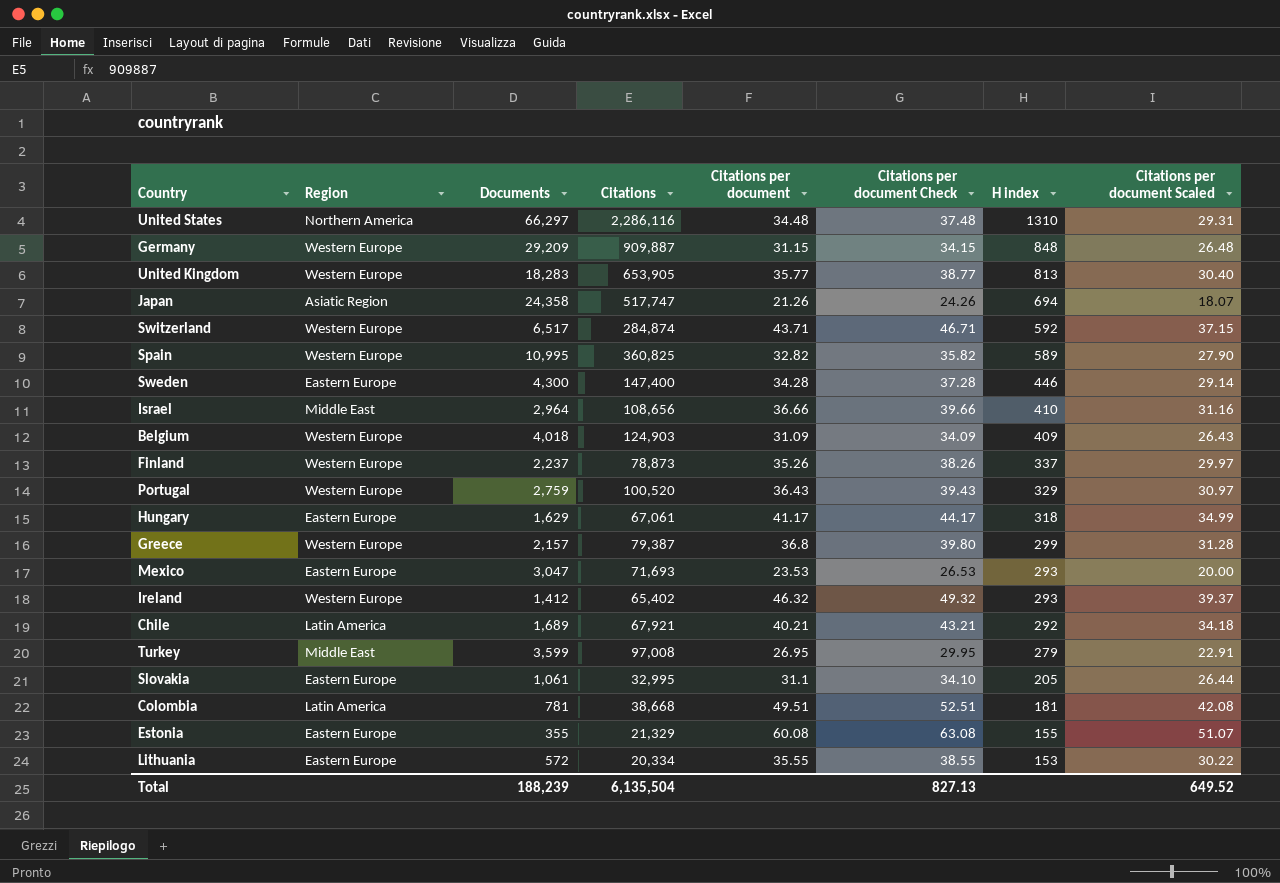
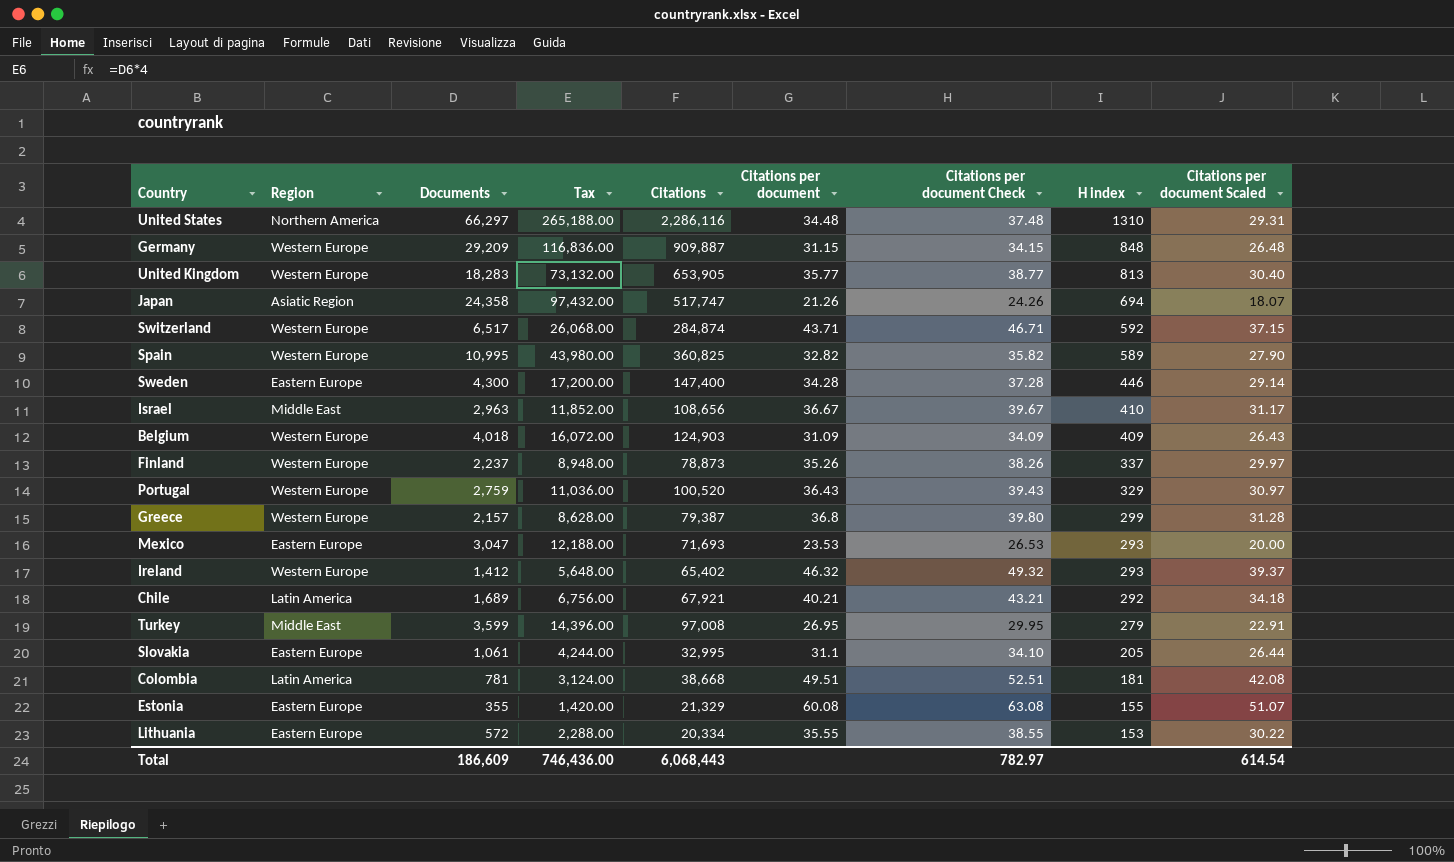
column Tax | formula: none -> [Documents] * 4
row Hungary: Eastern Europe | 1,629 | 67,061 | 41.17 | 44.17 | 318 | 34.99 -> none
Israel | Documents: 2,964 -> 2,963
Israel | Citations per document: 36.66 -> 36.67
Israel | Citations per document Check: 39.66 -> 39.67
Israel | Citations per document Scaled: 31.16 -> 31.17
Total | Documents: 188,239 -> 186,609
Total | Citations: 6,135,504 -> 6,068,443
Total | Citations per document Check: 827.13 -> 782.97
Total | Citations per document Scaled: 649.52 -> 614.54

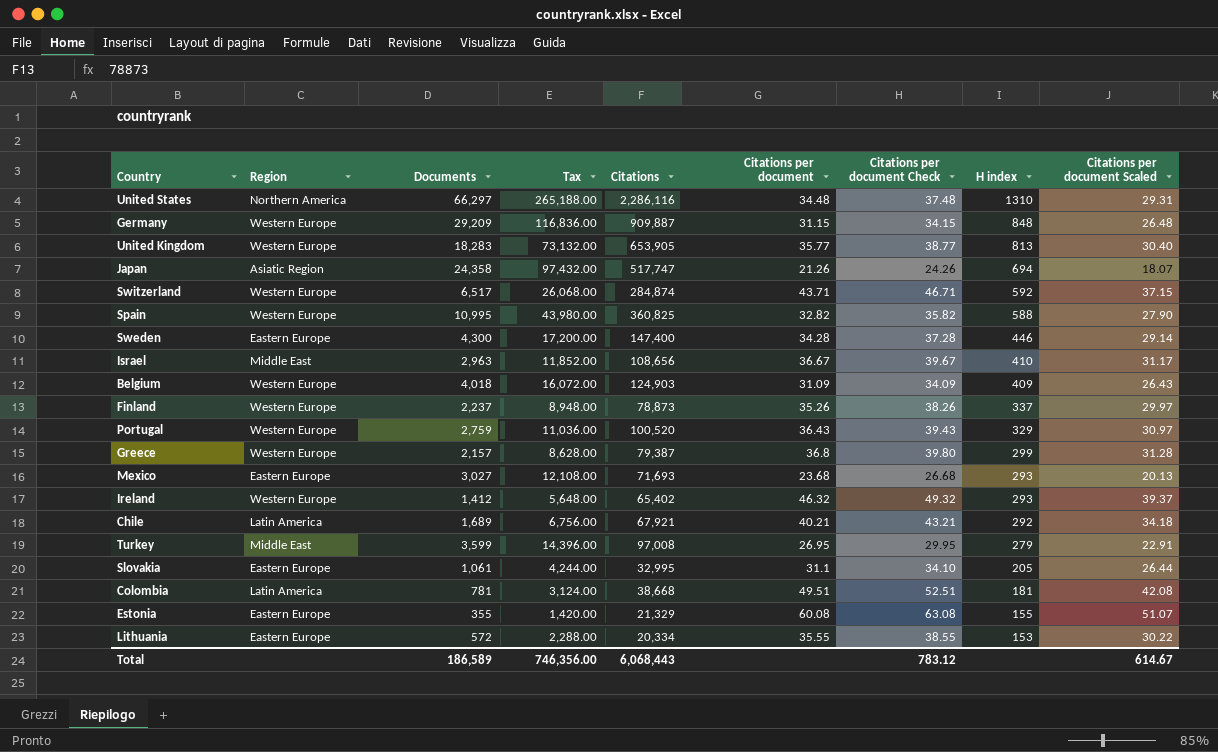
Spain | H index: 589 -> 588
Mexico | Documents: 3,047 -> 3,027
Mexico | Tax: 12,188.00 -> 12,108.00
Mexico | Citations per document: 23.53 -> 23.68
Mexico | Citations per document Check: 26.53 -> 26.68
Mexico | Citations per document Scaled: 20.00 -> 20.13
Total | Documents: 186,609 -> 186,589
Total | Tax: 746,436.00 -> 746,356.00
Total | Citations per document Check: 782.97 -> 783.12
Total | Citations per document Scaled: 614.54 -> 614.67

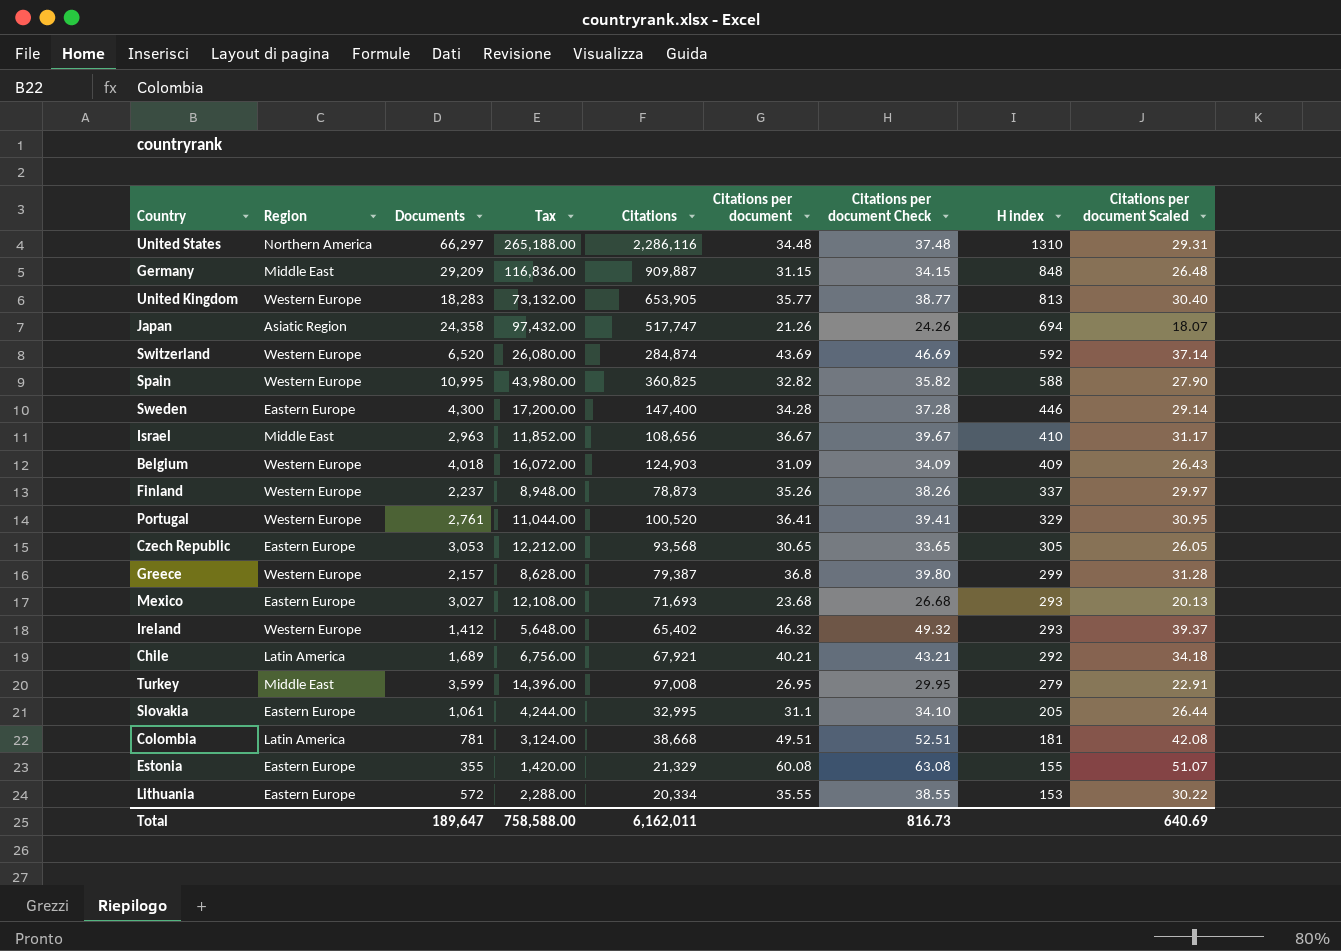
Germany | Region: Western Europe -> Middle East
Switzerland | Documents: 6,517 -> 6,520
Switzerland | Tax: 26,068.00 -> 26,080.00
Switzerland | Citations per document: 43.71 -> 43.69
Switzerland | Citations per document Check: 46.71 -> 46.69
Switzerland | Citations per document Scaled: 37.15 -> 37.14
Portugal | Documents: 2,759 -> 2,761
Portugal | Tax: 11,036.00 -> 11,044.00
Portugal | Citations per document: 36.43 -> 36.41
Portugal | Citations per document Check: 39.43 -> 39.41
Portugal | Citations per document Scaled: 30.97 -> 30.95
row Czech Republic: none -> Eastern Europe | 3,053 | 12,212.00 | 93,568 | 30.65 | 33.65 | 305 | 26.05
Total | Documents: 186,589 -> 189,647
Total | Tax: 746,356.00 -> 758,588.00
Total | Citations: 6,068,443 -> 6,162,011
Total | Citations per document Check: 783.12 -> 816.73
Total | Citations per document Scaled: 614.67 -> 640.69

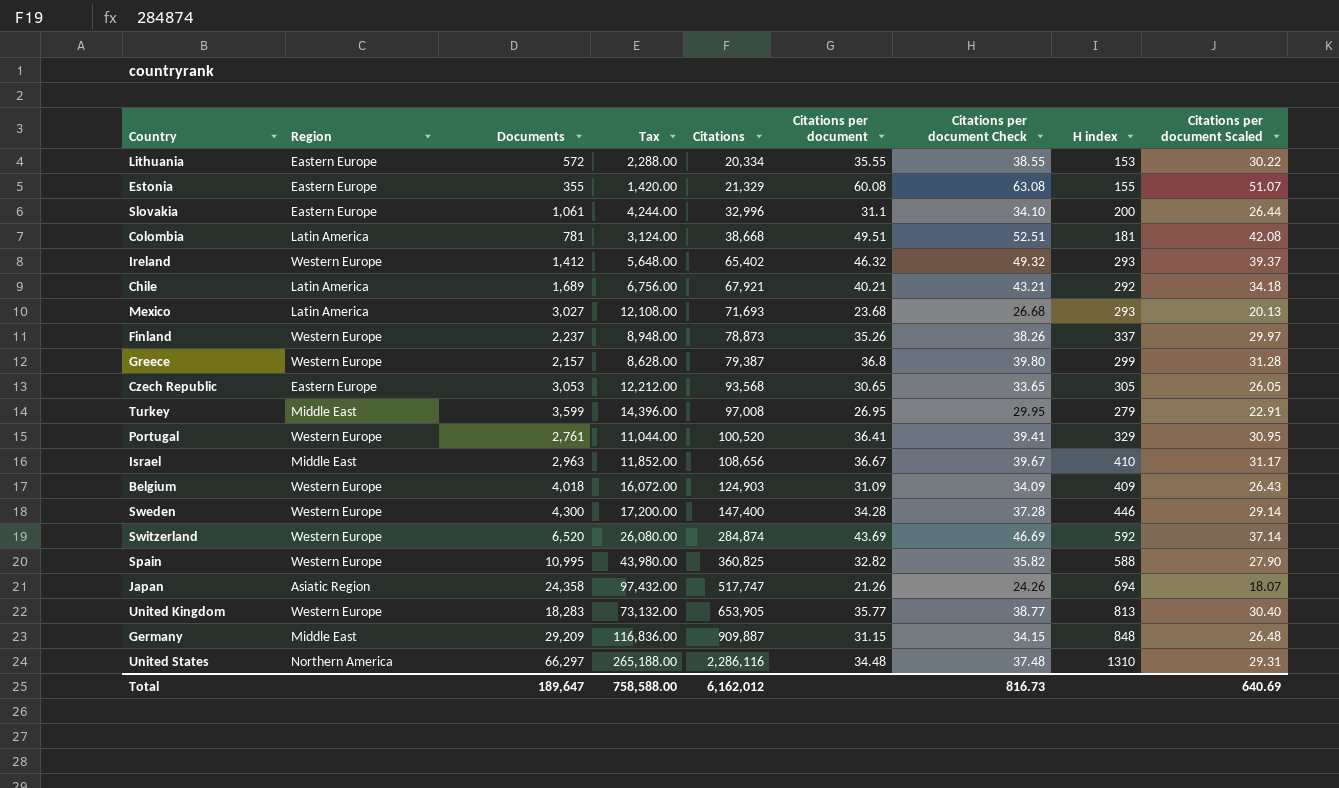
row order: H index descending -> Citations ascending
Slovakia | Citations: 32,995 -> 32,996
Slovakia | H index: 205 -> 200
Mexico | Region: Eastern Europe -> Latin America
Sweden | Region: Eastern Europe -> Western Europe
Total | Citations: 6,162,011 -> 6,162,012

